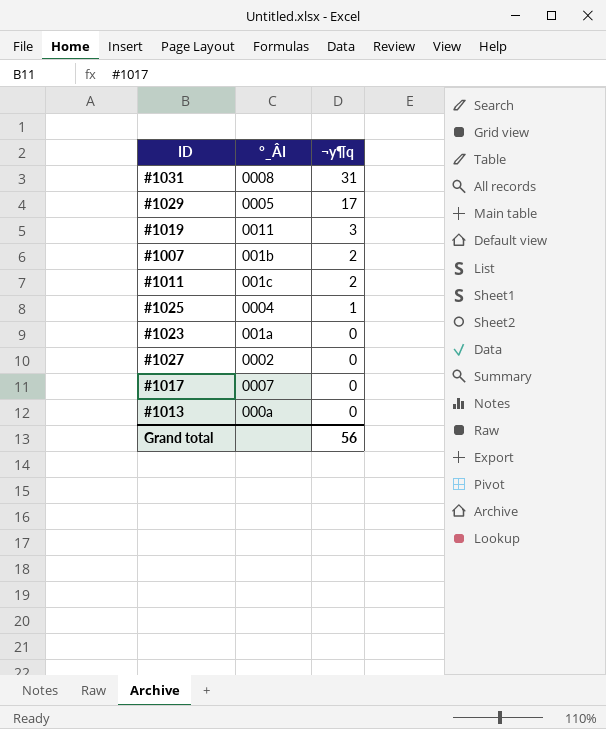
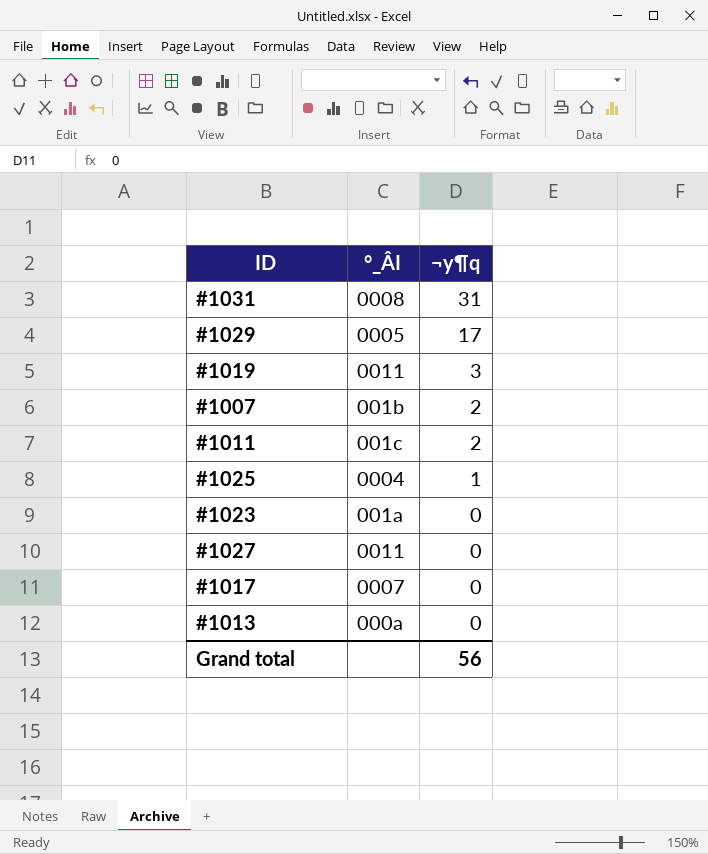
#1027 | °_ÂI: 0002 -> 0011

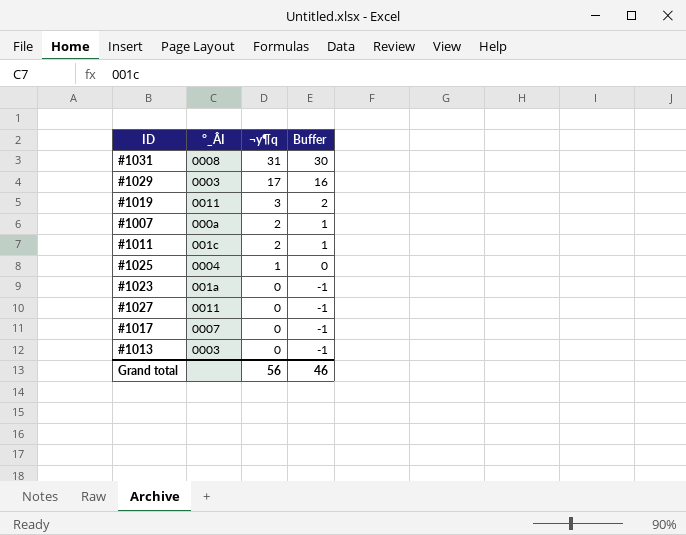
column Buffer | formula: none -> [¬y¶q] - 1
#1029 | °_ÂI: 0005 -> 0003
#1007 | °_ÂI: 001b -> 000a
#1013 | °_ÂI: 000a -> 0003

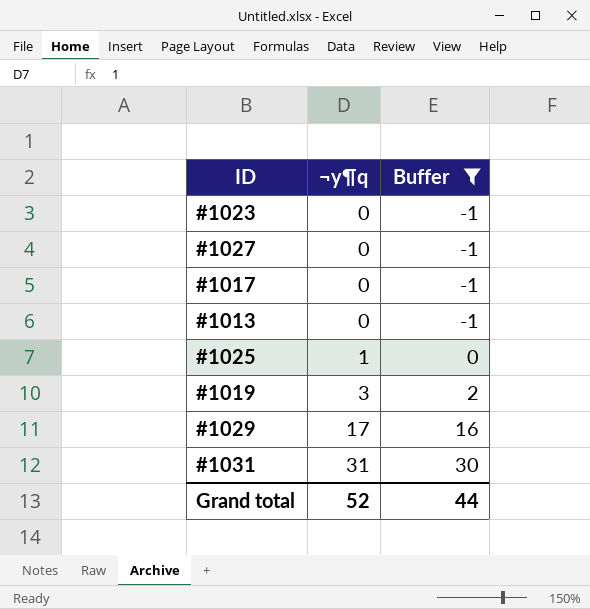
filter: none -> Buffer != 1
row order: ¬y¶q descending -> ¬y¶q ascending
column °_ÂI | position: 2 -> none
Grand total | ¬y¶q: 56 -> 52
Grand total | Buffer: 46 -> 44

